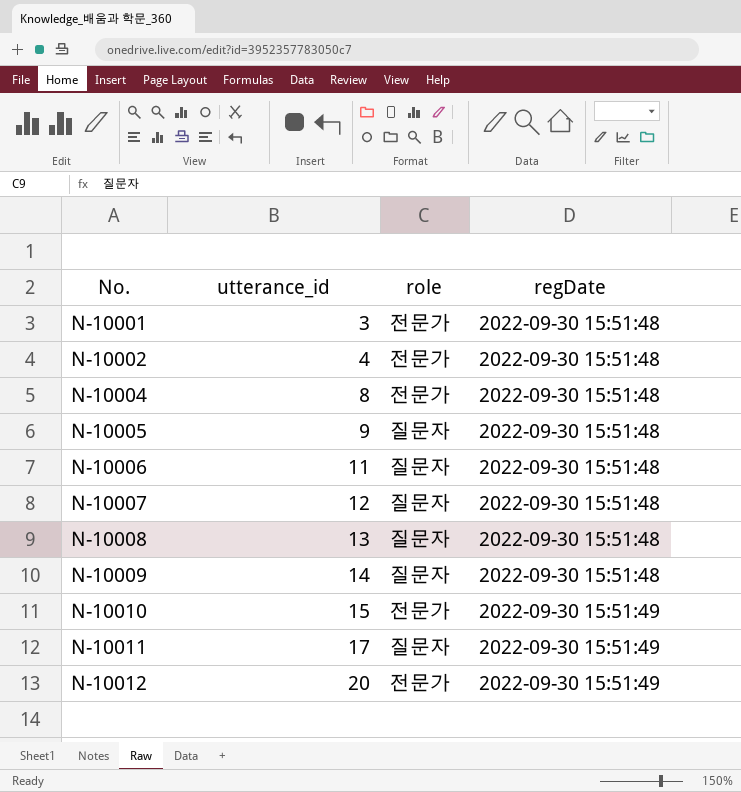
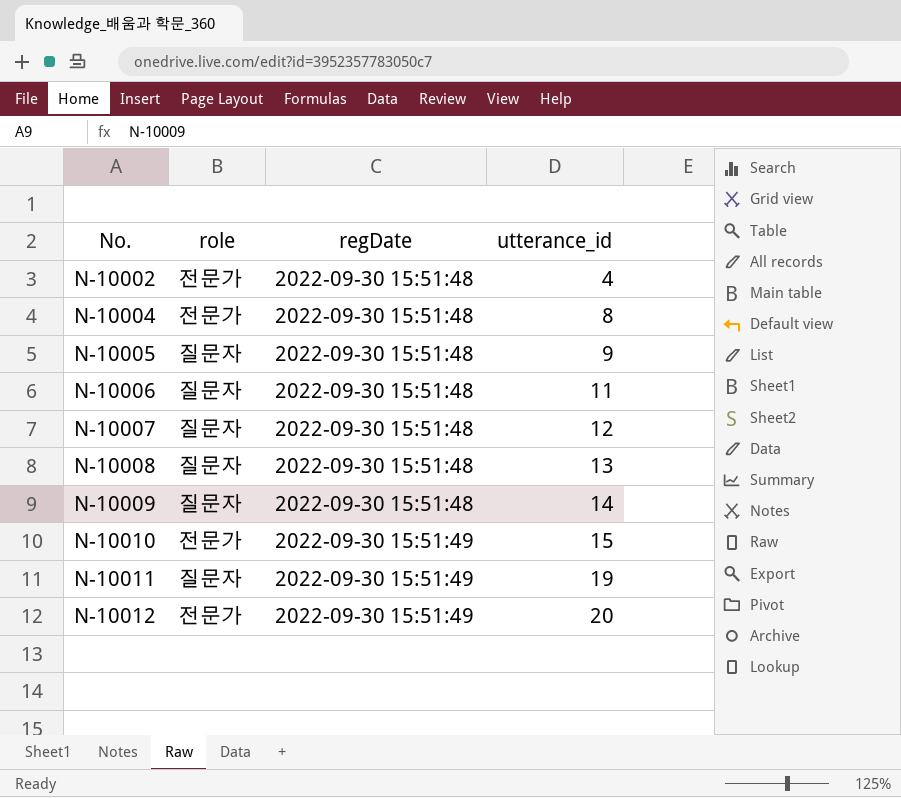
column utterance_id | position: 2 -> 4
row N-10001: 3 | 전문가 | 2022-09-30 15:51:48 -> none
N-10011 | utterance_id: 17 -> 19

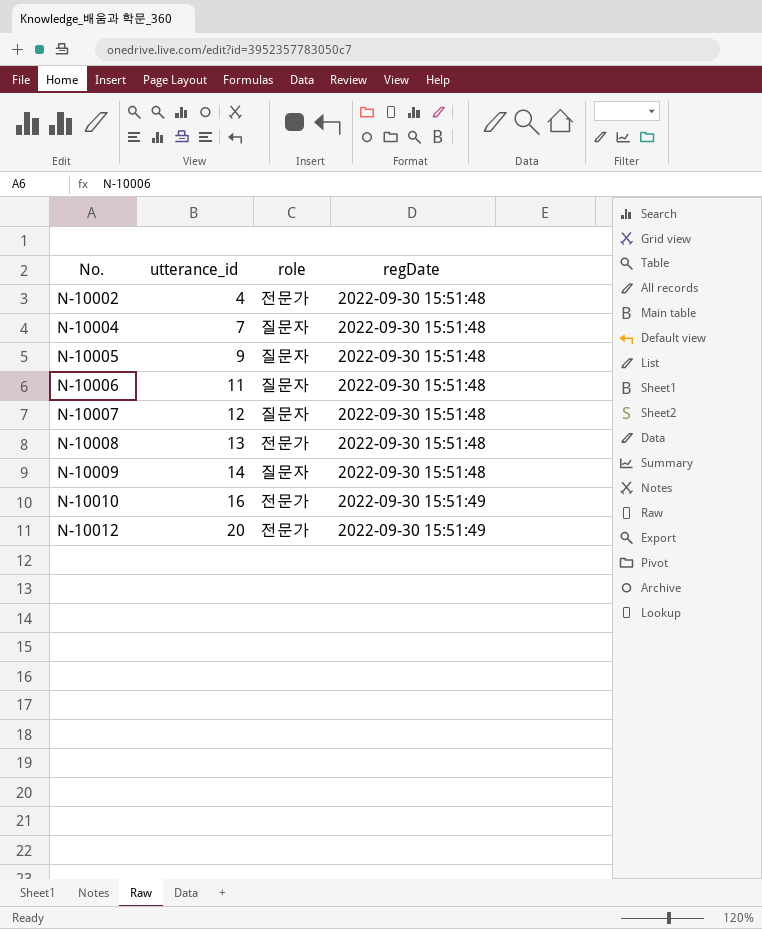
column utterance_id | position: 4 -> 2
row N-10011: 질문자 | 2022-09-30 15:51:49 | 19 -> none
N-10004 | utterance_id: 8 -> 7
N-10004 | role: 전문가 -> 질문자
N-10008 | role: 질문자 -> 전문가
N-10010 | utterance_id: 15 -> 16

